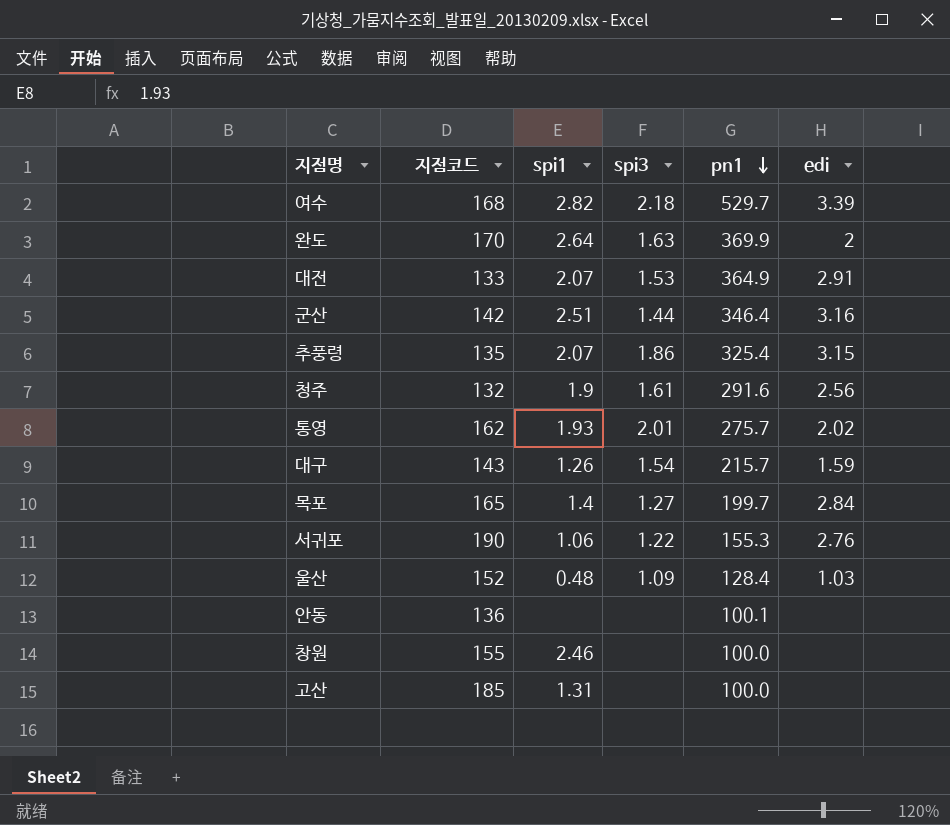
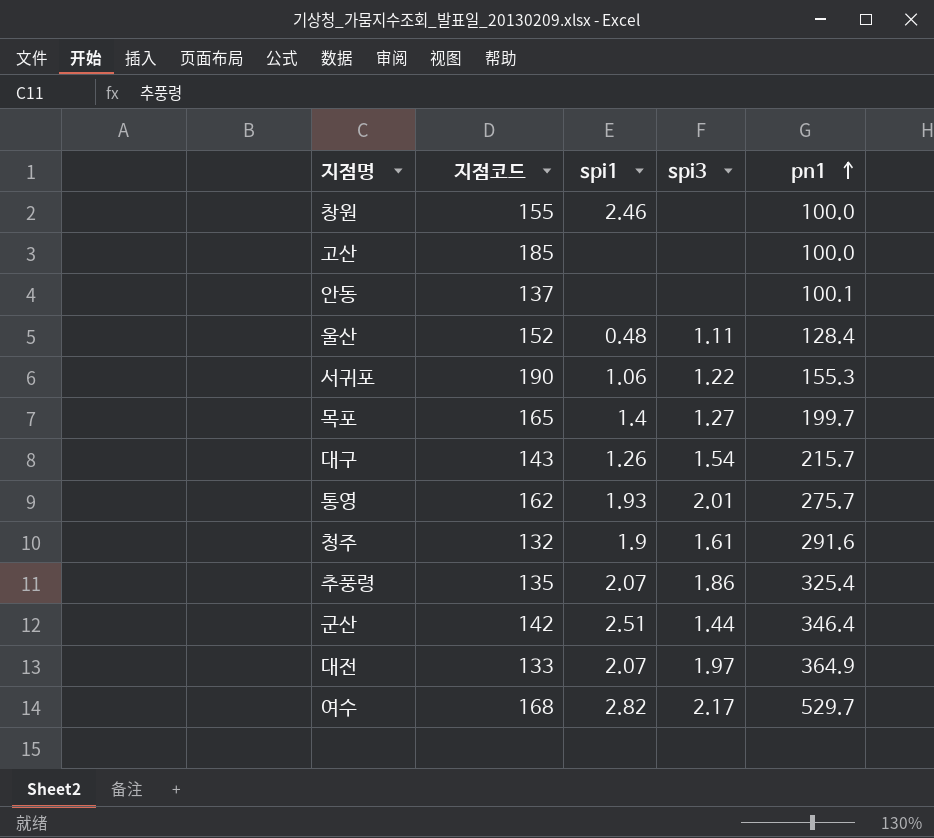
row order: pn1 descending -> pn1 ascending
column edi | position: 6 -> none
row 완도: 170 | 2.64 | 1.63 | 369.9 | 2 -> none
고산 | spi1: 1.31 -> none
안동 | 지점코드: 136 -> 137
울산 | spi3: 1.09 -> 1.11
대전 | spi3: 1.53 -> 1.97
여수 | spi3: 2.18 -> 2.17

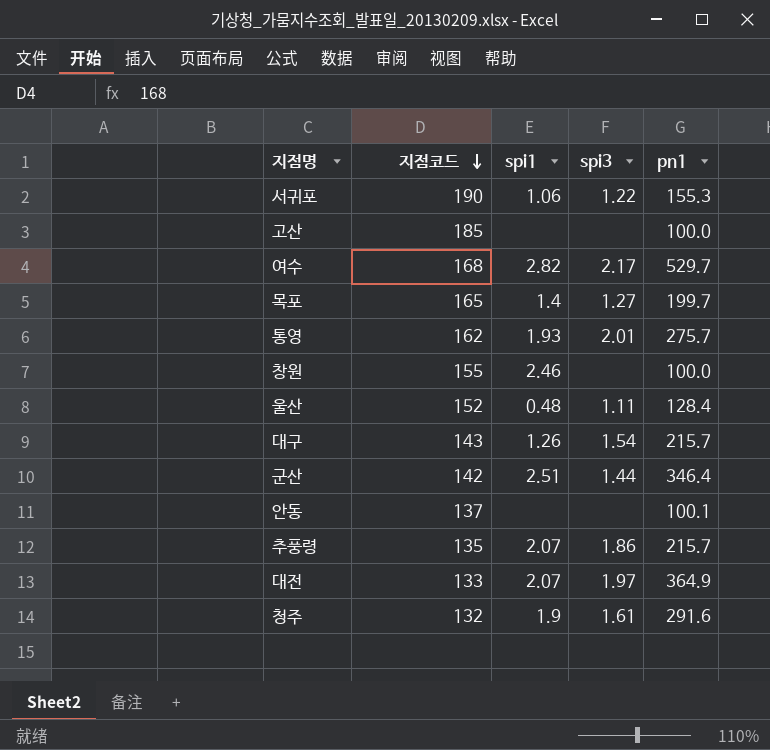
row order: pn1 ascending -> 지점코드 descending
추풍령 | pn1: 325.4 -> 215.7

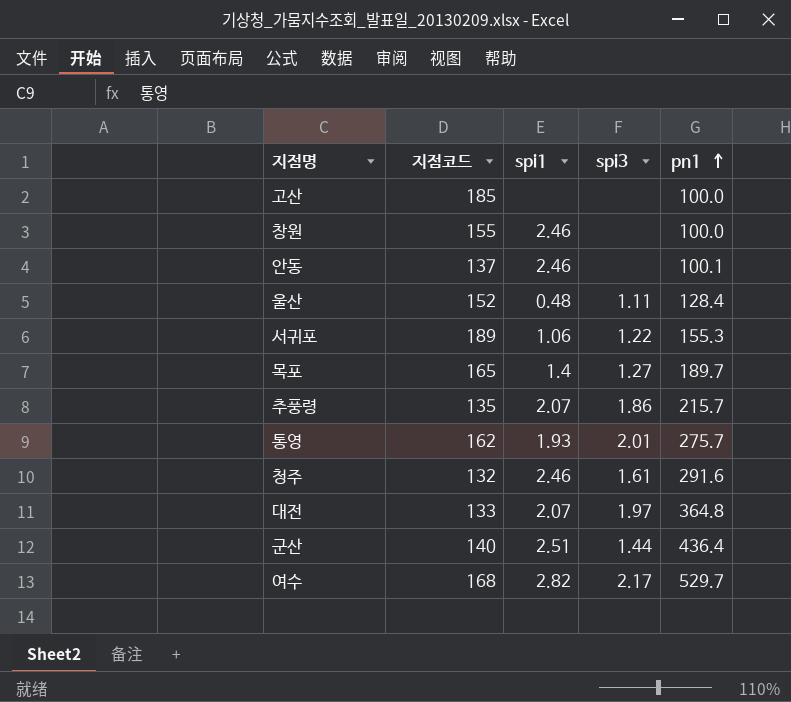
row order: 지점코드 descending -> pn1 ascending
row 대구: 143 | 1.26 | 1.54 | 215.7 -> none
안동 | spi1: none -> 2.46
서귀포 | 지점코드: 190 -> 189
목포 | pn1: 199.7 -> 189.7
청주 | spi1: 1.9 -> 2.46
대전 | pn1: 364.9 -> 364.8
군산 | 지점코드: 142 -> 140
군산 | pn1: 346.4 -> 436.4

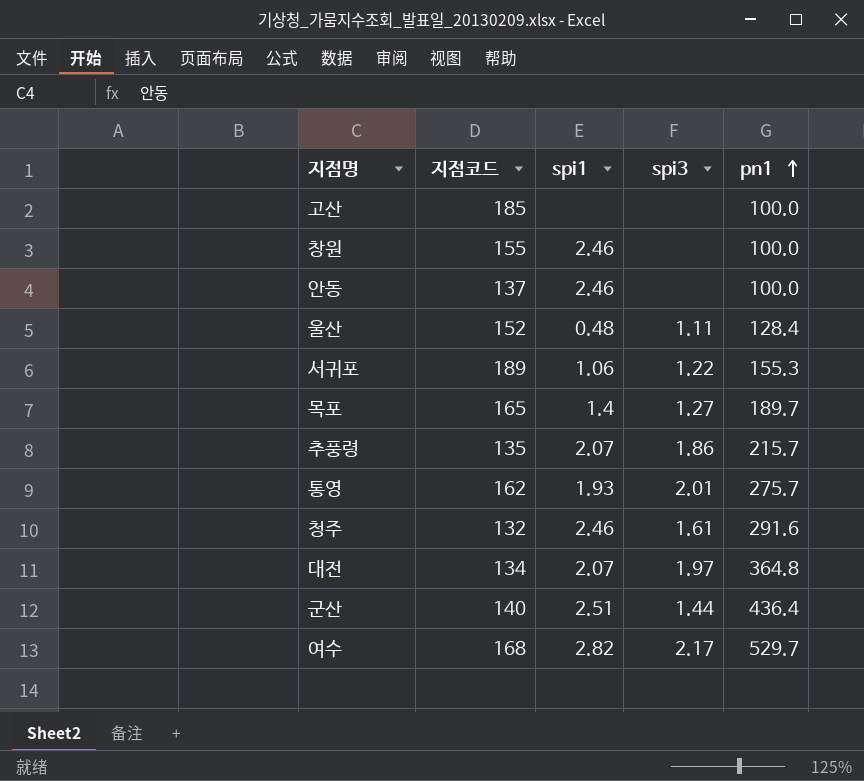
안동 | pn1: 100.1 -> 100.0
대전 | 지점코드: 133 -> 134

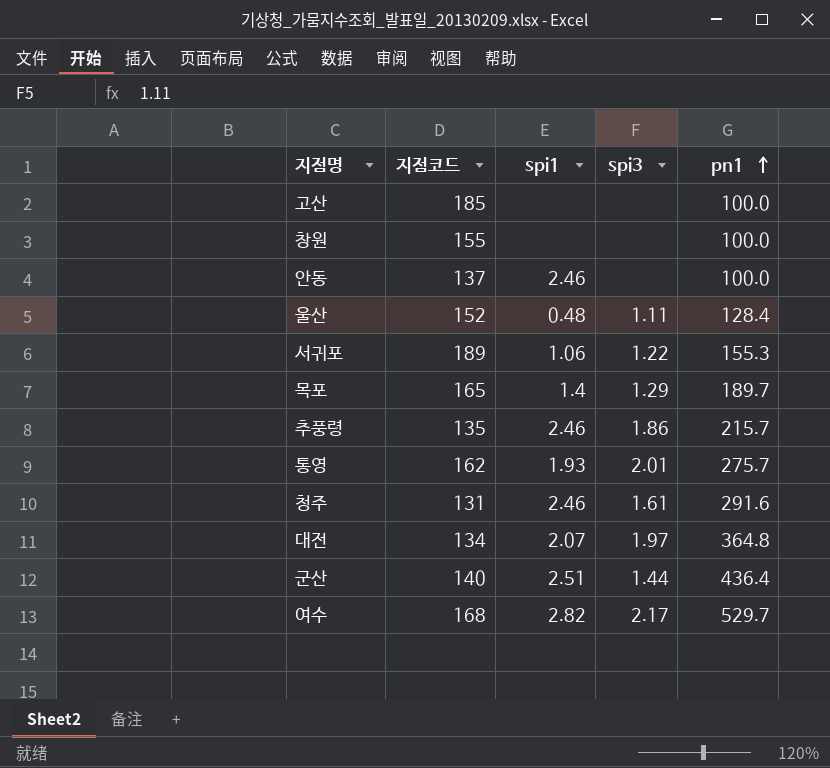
창원 | spi1: 2.46 -> none
목포 | spi3: 1.27 -> 1.29
추풍령 | spi1: 2.07 -> 2.46
청주 | 지점코드: 132 -> 131

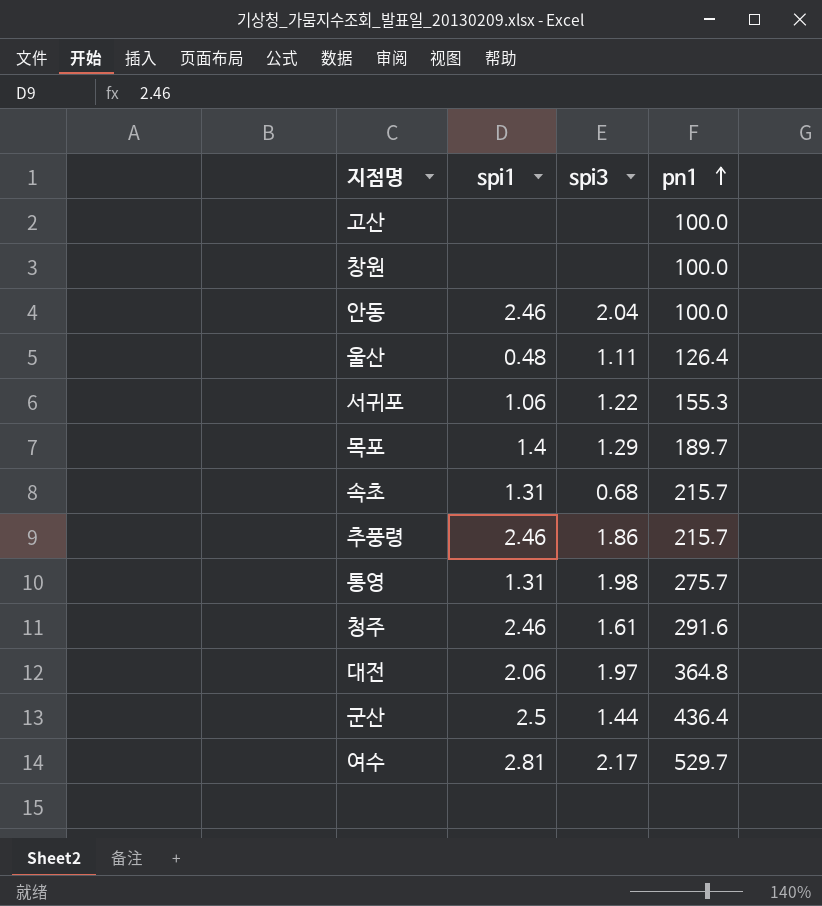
column 지점코드 | position: 2 -> none
안동 | spi3: none -> 2.04
울산 | pn1: 128.4 -> 126.4
row 속초: none -> 1.31 | 0.68 | 215.7
통영 | spi1: 1.93 -> 1.31
통영 | spi3: 2.01 -> 1.98
대전 | spi1: 2.07 -> 2.06
군산 | spi1: 2.51 -> 2.5
여수 | spi1: 2.82 -> 2.81

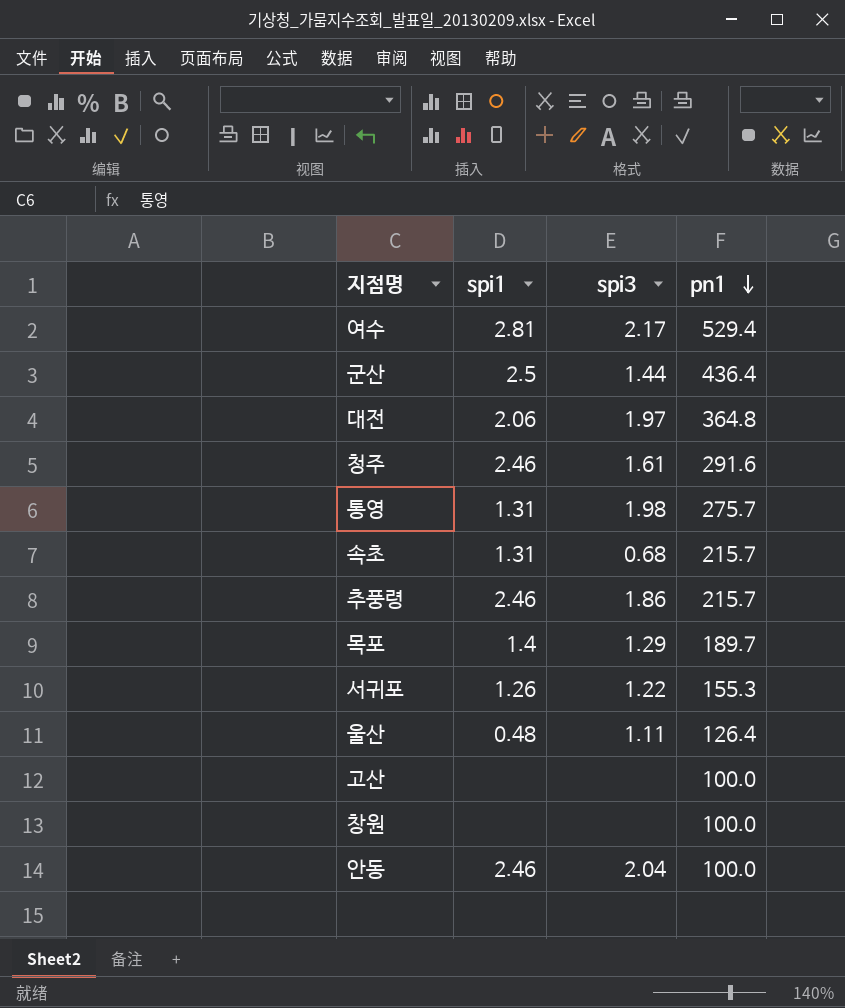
row order: pn1 ascending -> pn1 descending
여수 | pn1: 529.7 -> 529.4
서귀포 | spi1: 1.06 -> 1.26

